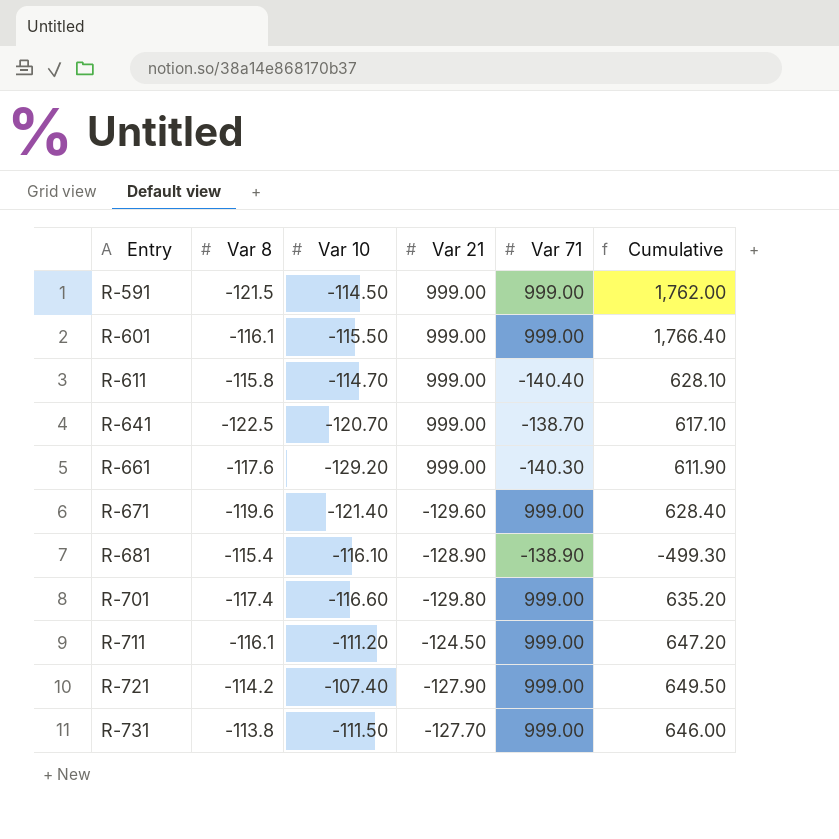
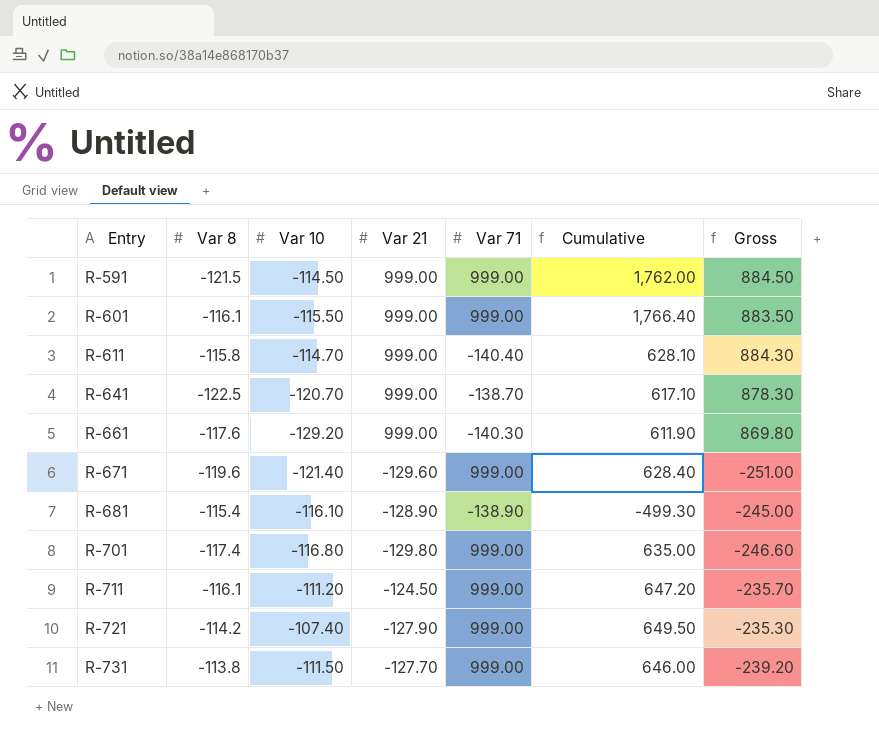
column Gross | formula: none -> [Var 10] + [Var 21]
R-701 | Var 10: -116.60 -> -116.80
R-701 | Cumulative: 635.20 -> 635.00

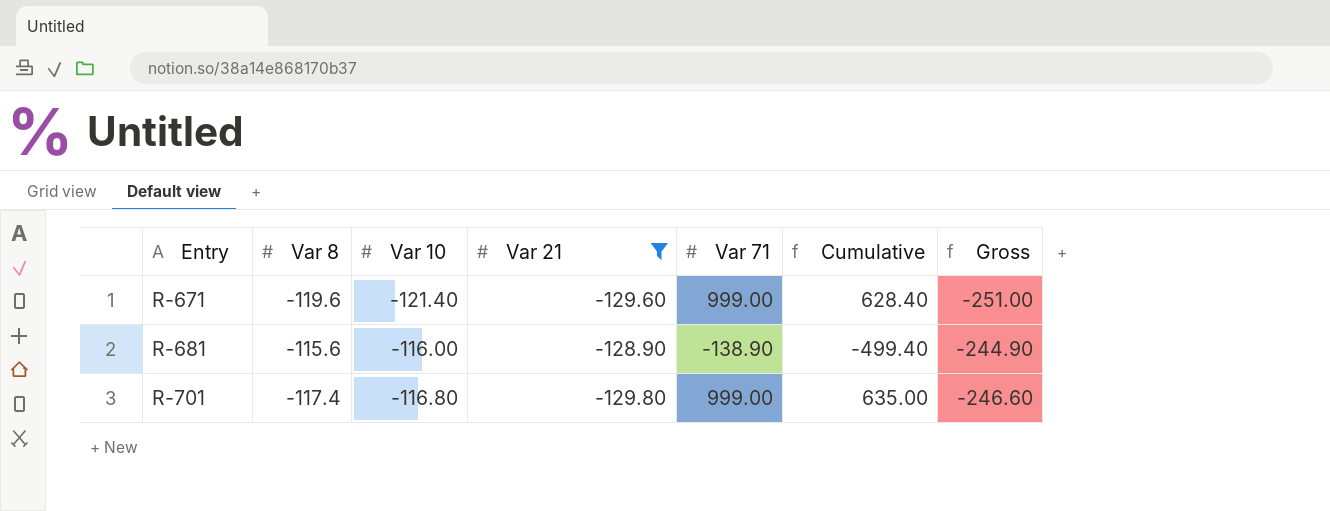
filter: none -> Var 21 <= -128.90
R-681 | Var 8: -115.4 -> -115.6
R-681 | Var 10: -116.10 -> -116.00
R-681 | Cumulative: -499.30 -> -499.40
R-681 | Gross: -245.00 -> -244.90

